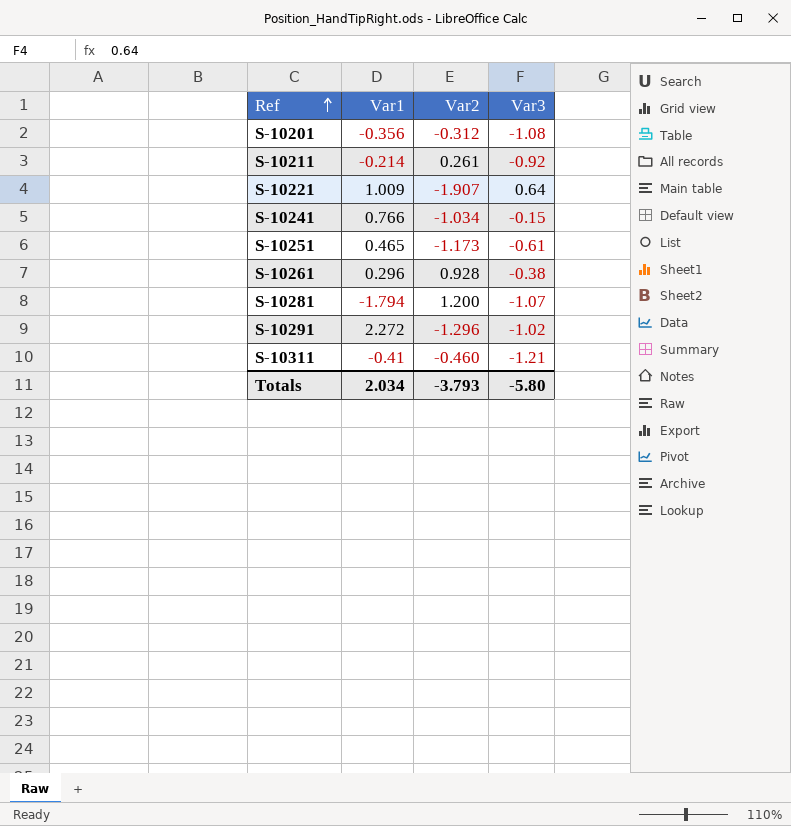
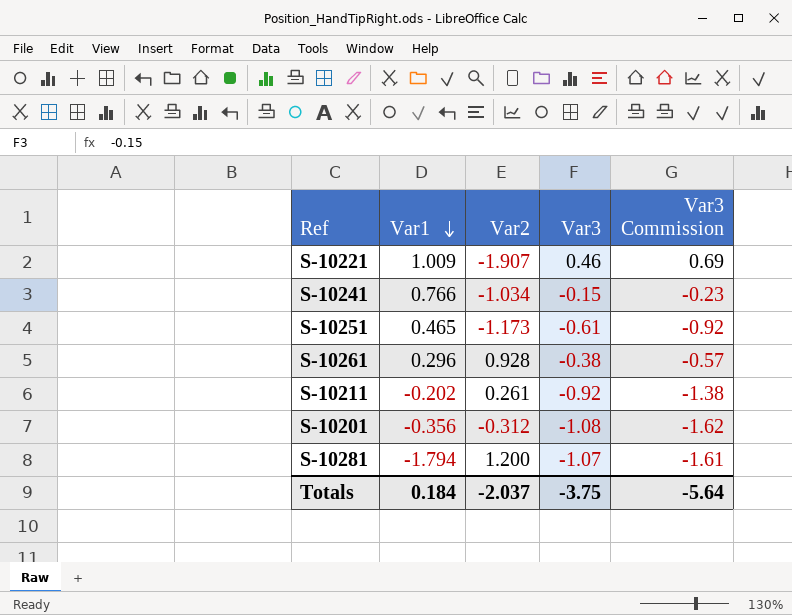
row order: Ref ascending -> Var1 descending
column Var3 Commission | formula: none -> [Var3] * 1.5
row S-10291: 2.272 | -1.296 | -1.02 -> none
row S-10311: -0.41 | -0.460 | -1.21 -> none
S-10221 | Var3: 0.64 -> 0.46
S-10211 | Var1: -0.214 -> -0.202
Totals | Var1: 2.034 -> 0.184
Totals | Var2: -3.793 -> -2.037
Totals | Var3: -5.80 -> -3.75

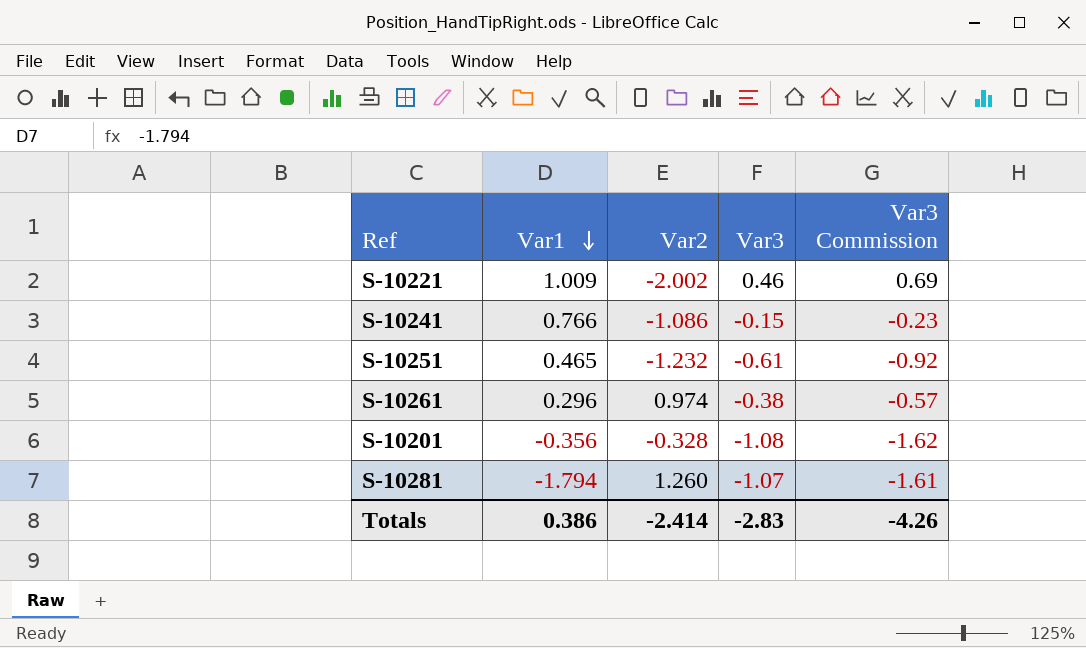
row S-10211: -0.202 | 0.261 | -0.92 | -1.38 -> none
S-10221 | Var2: -1.907 -> -2.002
S-10241 | Var2: -1.034 -> -1.086
S-10251 | Var2: -1.173 -> -1.232
S-10261 | Var2: 0.928 -> 0.974
S-10201 | Var2: -0.312 -> -0.328
S-10281 | Var2: 1.200 -> 1.260
Totals | Var1: 0.184 -> 0.386
Totals | Var2: -2.037 -> -2.414
Totals | Var3: -3.75 -> -2.83
Totals | Var3 Commission: -5.64 -> -4.26

